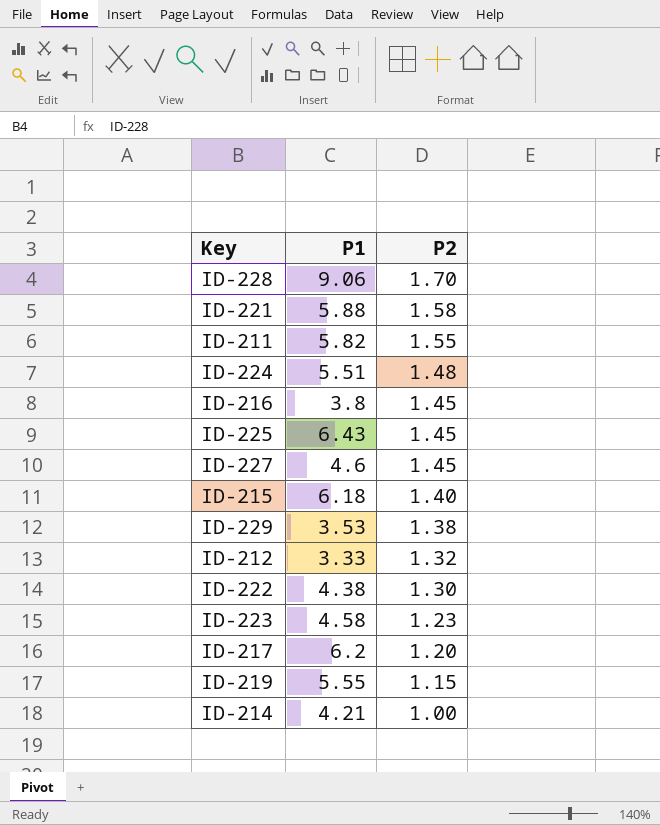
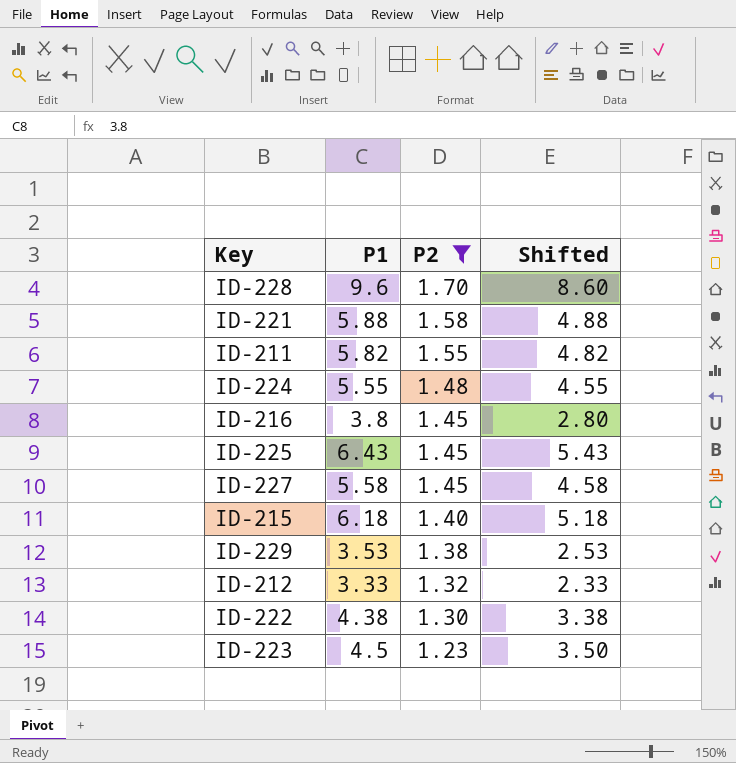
filter: none -> P2 >= 1.23
column Shifted | formula: none -> [P1] - 1
ID-228 | P1: 9.06 -> 9.6
ID-224 | P1: 5.51 -> 5.55
ID-227 | P1: 4.6 -> 5.58
ID-223 | P1: 4.58 -> 4.5

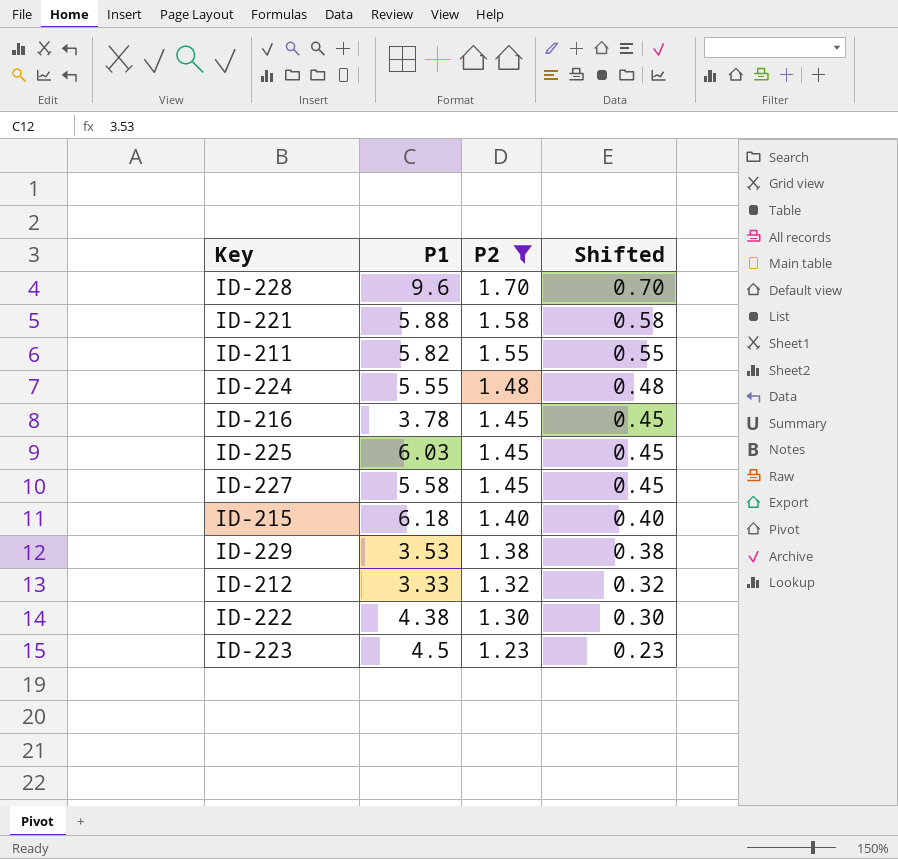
column Shifted | formula: [P1] - 1 -> [P2] - 1
ID-216 | P1: 3.8 -> 3.78
ID-225 | P1: 6.43 -> 6.03

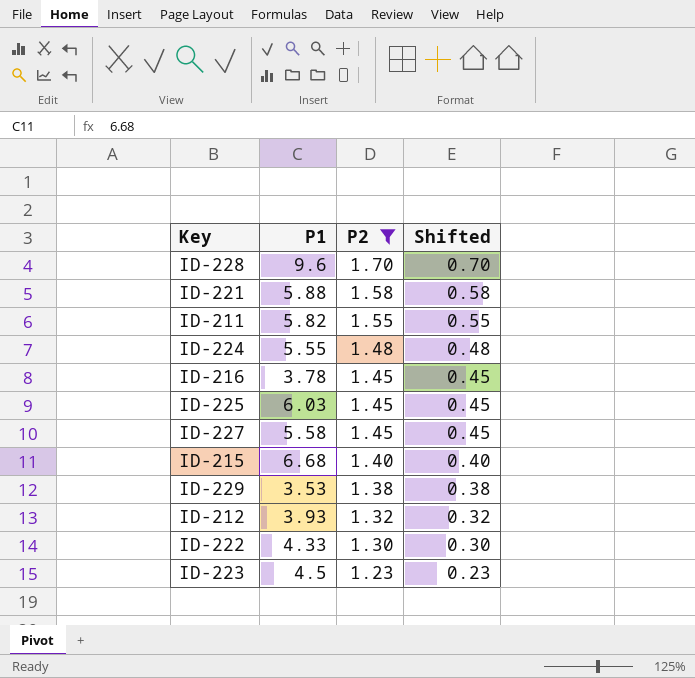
ID-215 | P1: 6.18 -> 6.68
ID-212 | P1: 3.33 -> 3.93
ID-222 | P1: 4.38 -> 4.33

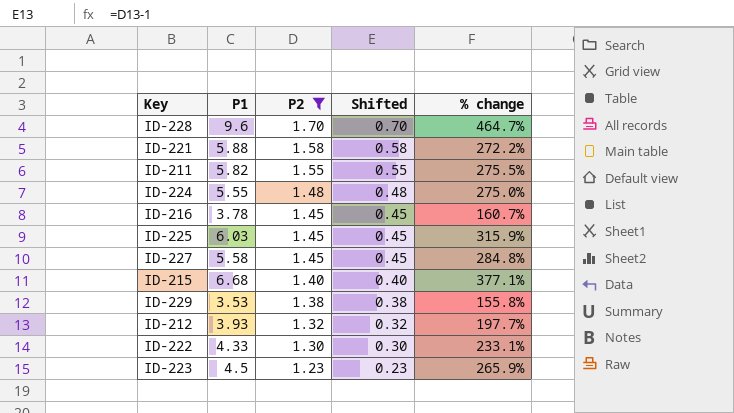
column % change | formula: none -> ([P1] - [P2]) / [P2]

